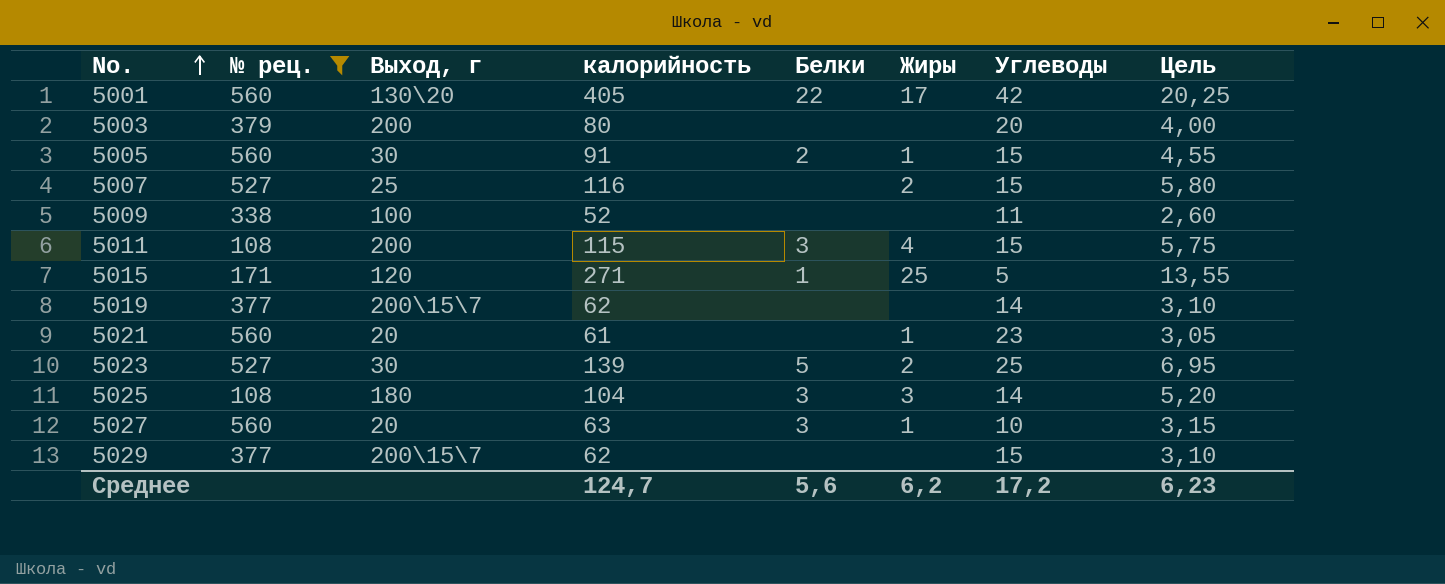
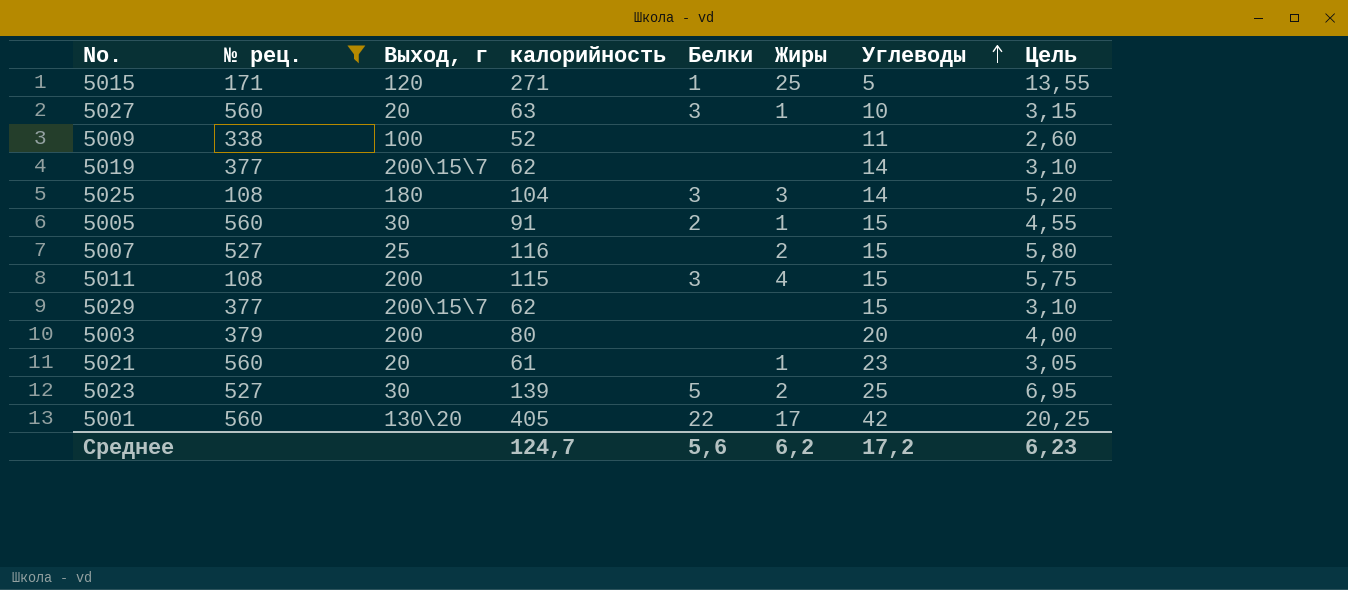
row order: No. ascending -> Углеводы ascending

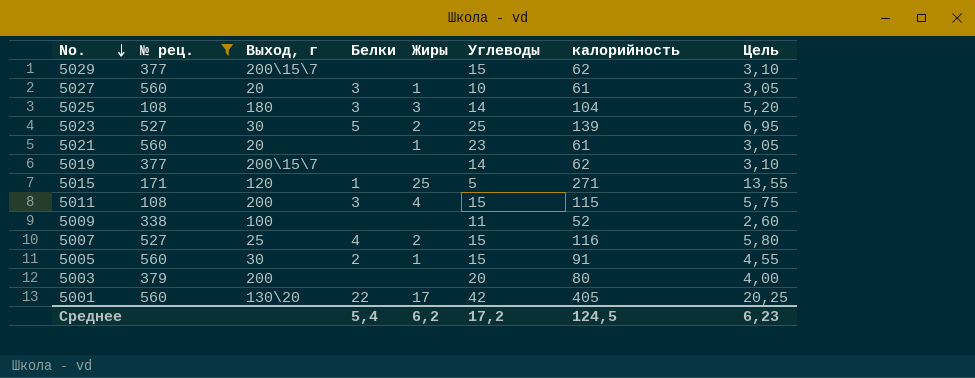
row order: Углеводы ascending -> No. descending
column калорийность | position: 4 -> 7
5027 | калорийность: 63 -> 61
5027 | Цель: 3,15 -> 3,05
5007 | Белки: none -> 4
Среднее | Белки: 5,6 -> 5,4
Среднее | калорийность: 124,7 -> 124,5

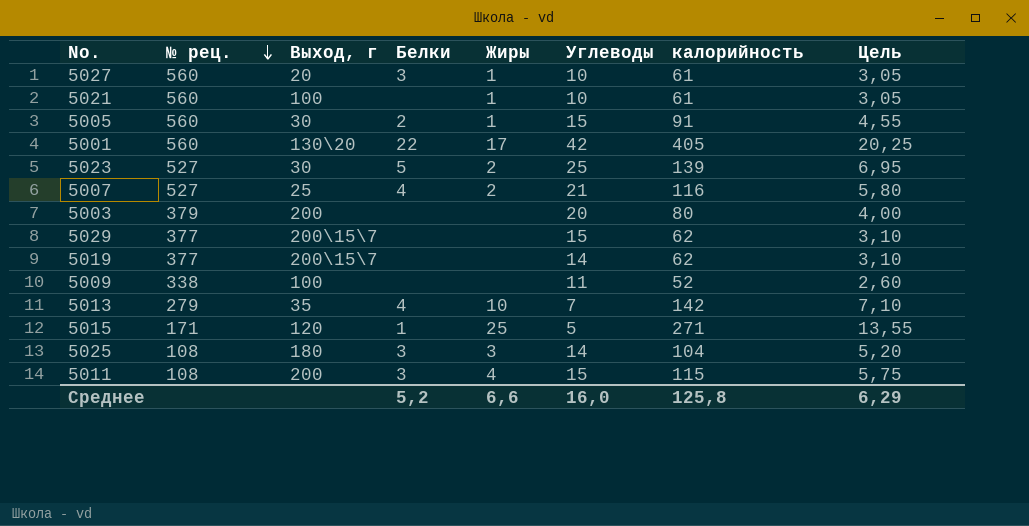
filter: № рец. != 279 -> none
row order: No. descending -> № рец. descending
5021 | Выход, г: 20 -> 100
5021 | Углеводы: 23 -> 10
5007 | Углеводы: 15 -> 21
Среднее | Белки: 5,4 -> 5,2
Среднее | Жиры: 6,2 -> 6,6
Среднее | Углеводы: 17,2 -> 16,0
Среднее | калорийность: 124,5 -> 125,8
Среднее | Цель: 6,23 -> 6,29

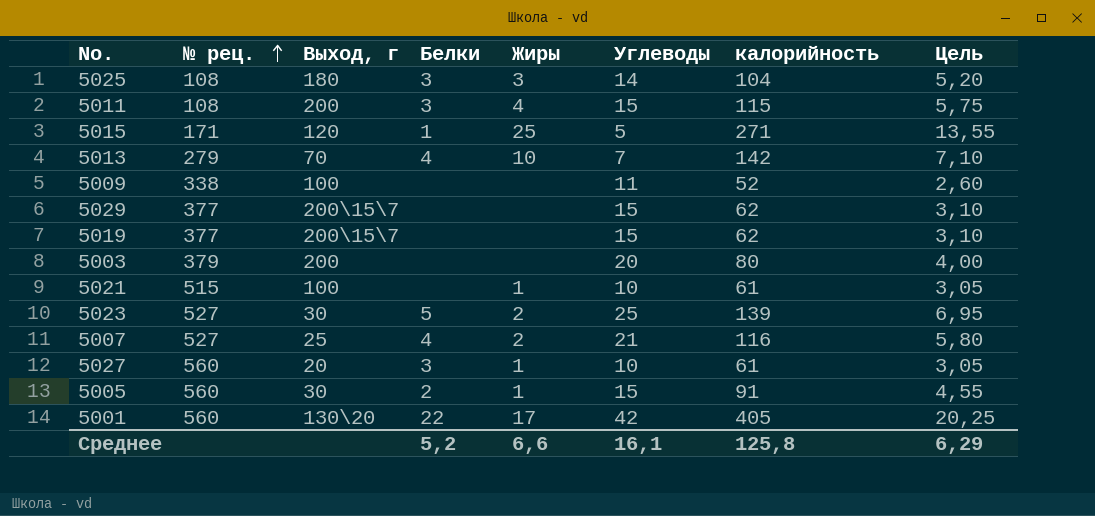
row order: № рец. descending -> № рец. ascending
5013 | Выход, г: 35 -> 70
5019 | Углеводы: 14 -> 15
5021 | № рец.: 560 -> 515
Среднее | Углеводы: 16,0 -> 16,1

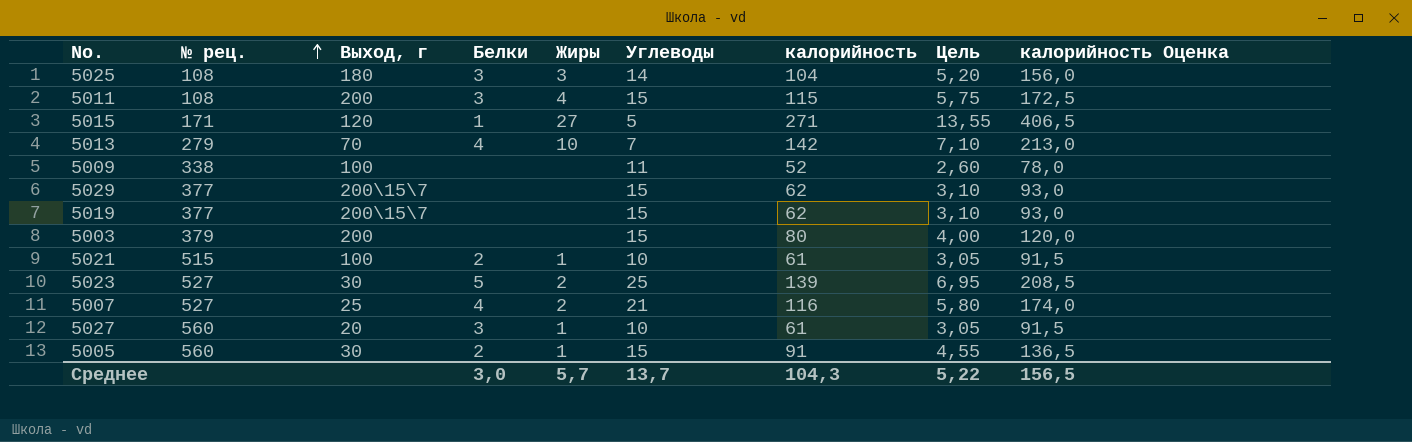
column калорийность Оценка | formula: none -> [калорийность] * 1,5
row 5001: 560 | 130\20 | 22 | 17 | 42 | 405 | 20,25 -> none
5015 | Жиры: 25 -> 27
5003 | Углеводы: 20 -> 15
5021 | Белки: none -> 2
Среднее | Белки: 5,2 -> 3,0
Среднее | Жиры: 6,6 -> 5,7
Среднее | Углеводы: 16,1 -> 13,7
Среднее | калорийность: 125,8 -> 104,3
Среднее | Цель: 6,29 -> 5,22

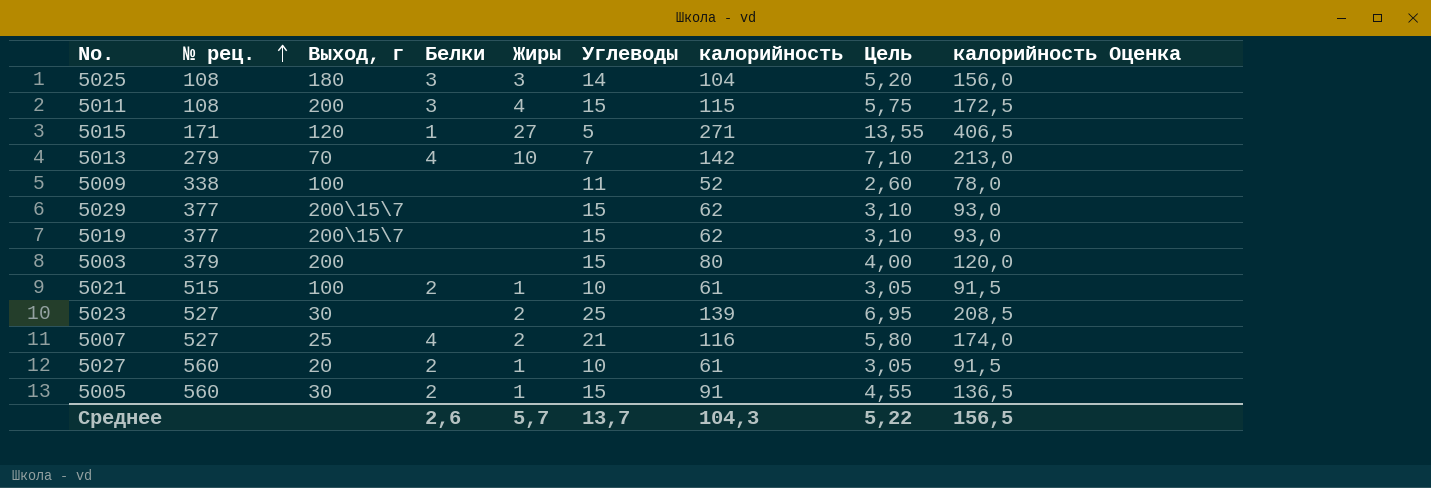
5023 | Белки: 5 -> none
5027 | Белки: 3 -> 2
Среднее | Белки: 3,0 -> 2,6

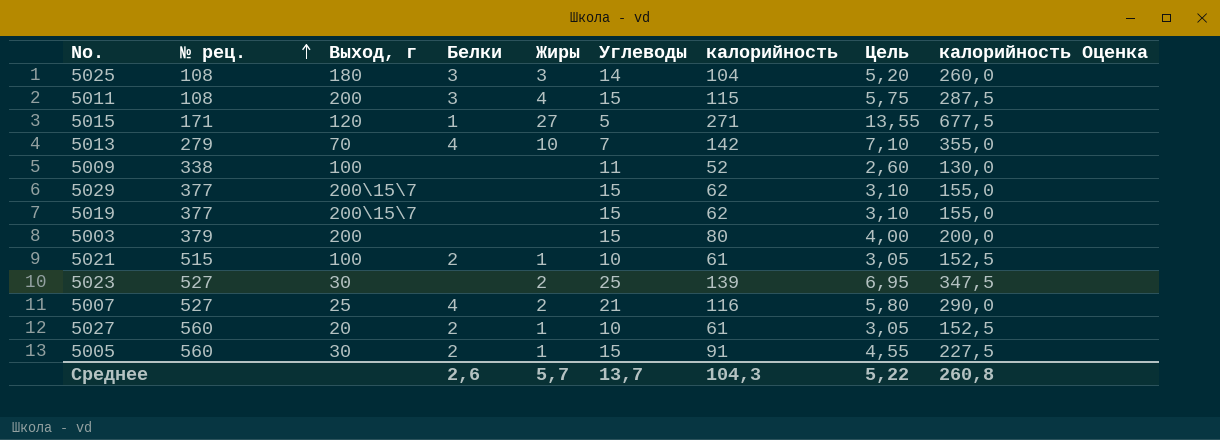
column калорийность Оценка | formula: [калорийность] * 1,5 -> [калорийность] * 2,5
Среднее | калорийность Оценка: 156,5 -> 260,8

